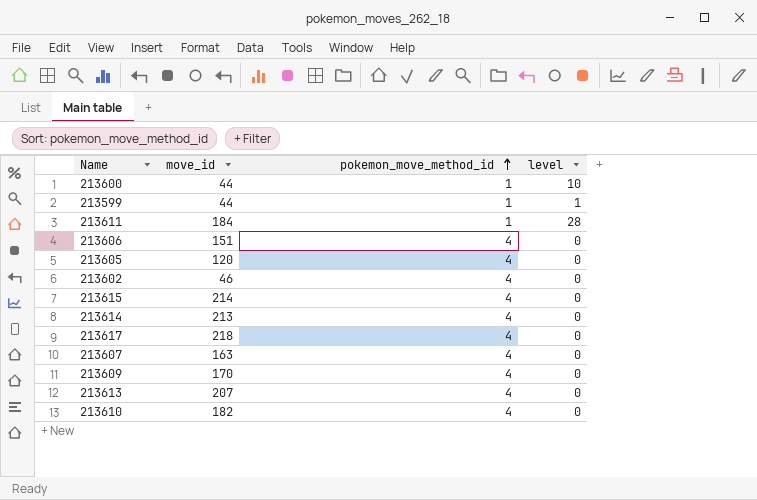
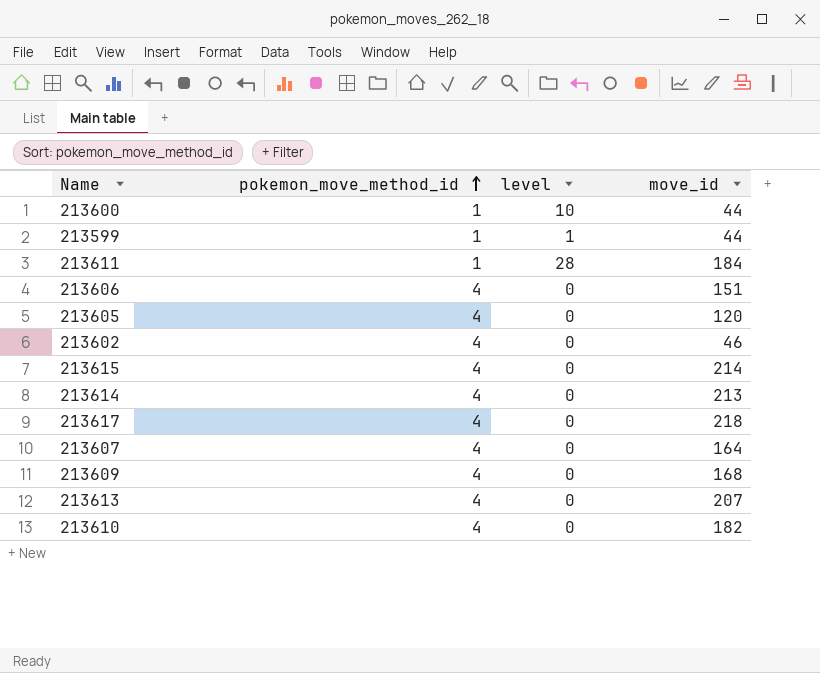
column move_id | position: 2 -> 4
213607 | move_id: 163 -> 164
213609 | move_id: 170 -> 168

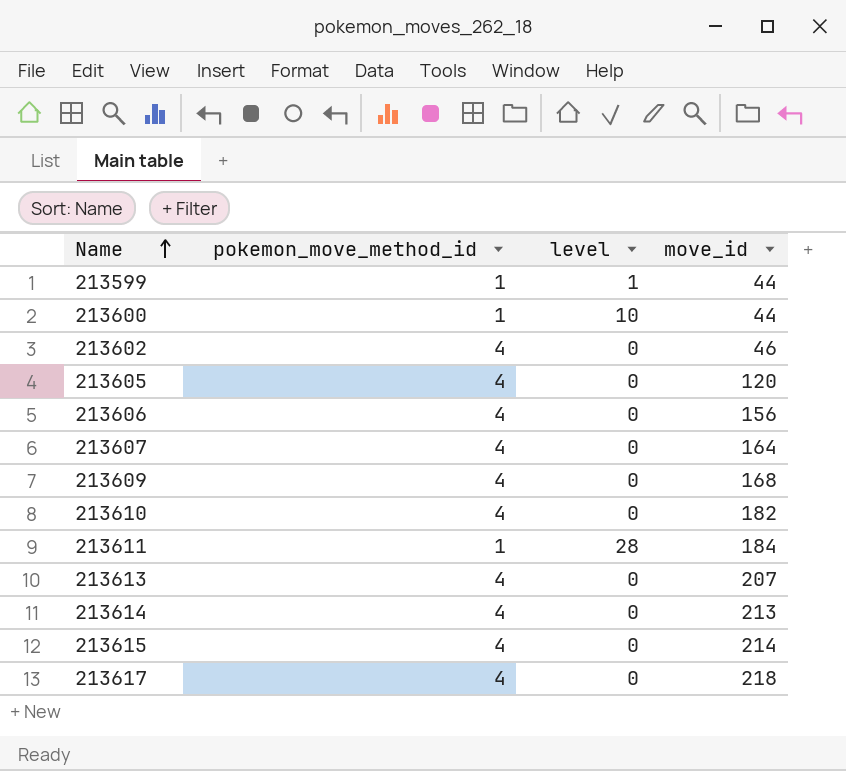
row order: pokemon_move_method_id ascending -> Name ascending
213606 | move_id: 151 -> 156

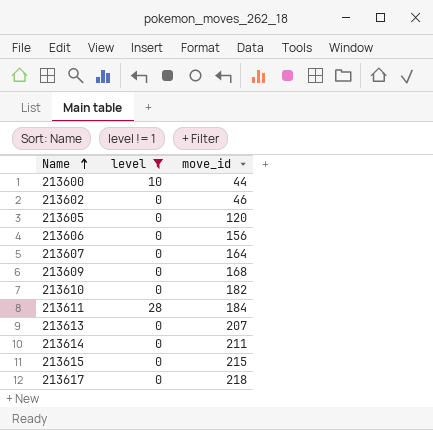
filter: none -> level != 1
column pokemon_move_method_id | position: 2 -> none
213614 | move_id: 213 -> 211
213615 | move_id: 214 -> 215

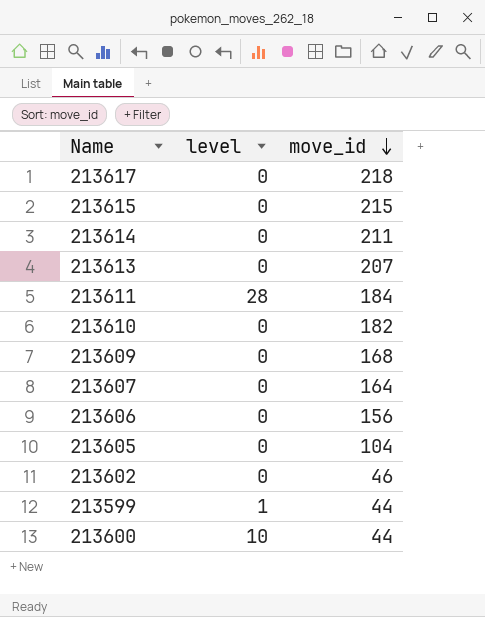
filter: level != 1 -> none
row order: Name ascending -> move_id descending
213605 | move_id: 120 -> 104

